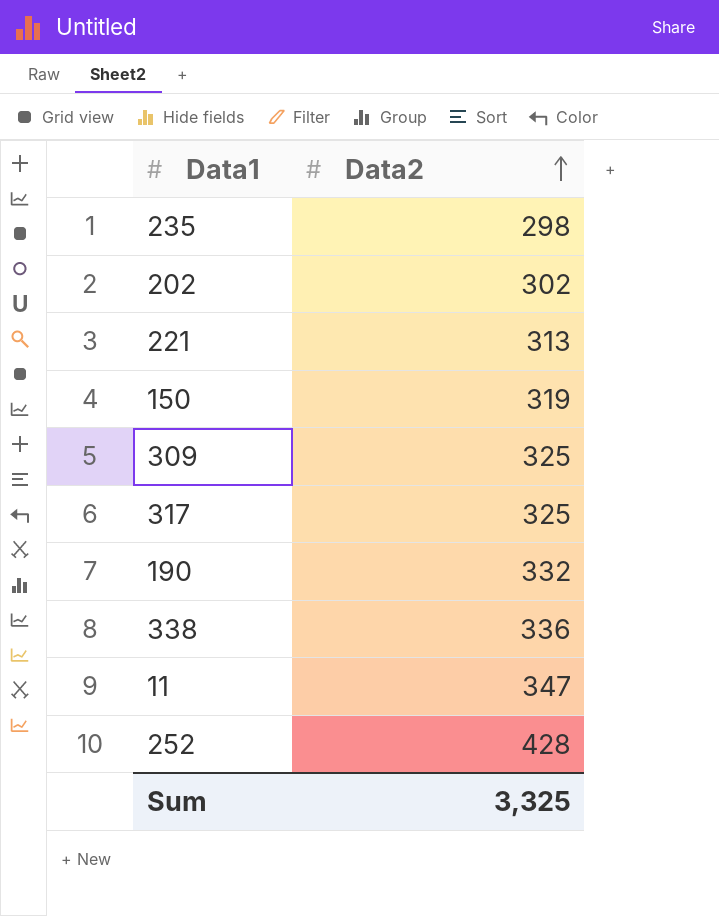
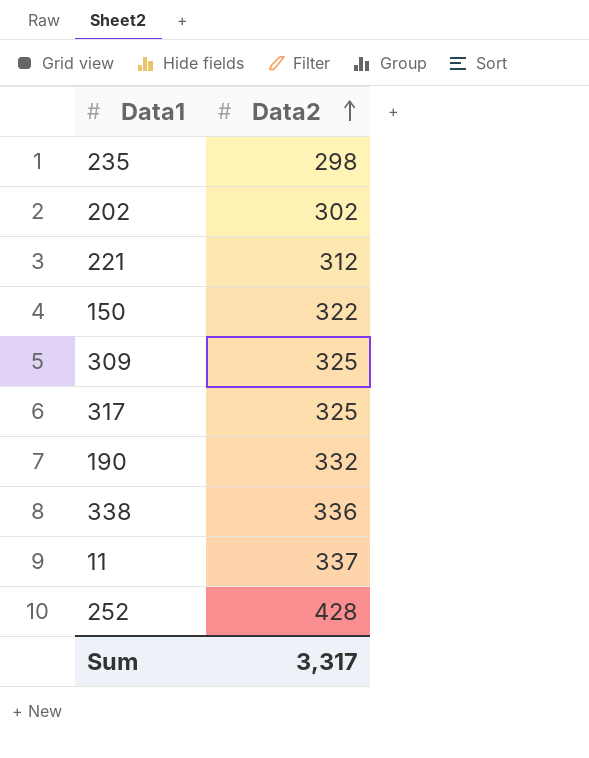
221 | Data2: 313 -> 312
150 | Data2: 319 -> 322
11 | Data2: 347 -> 337
Sum | Data2: 3,325 -> 3,317

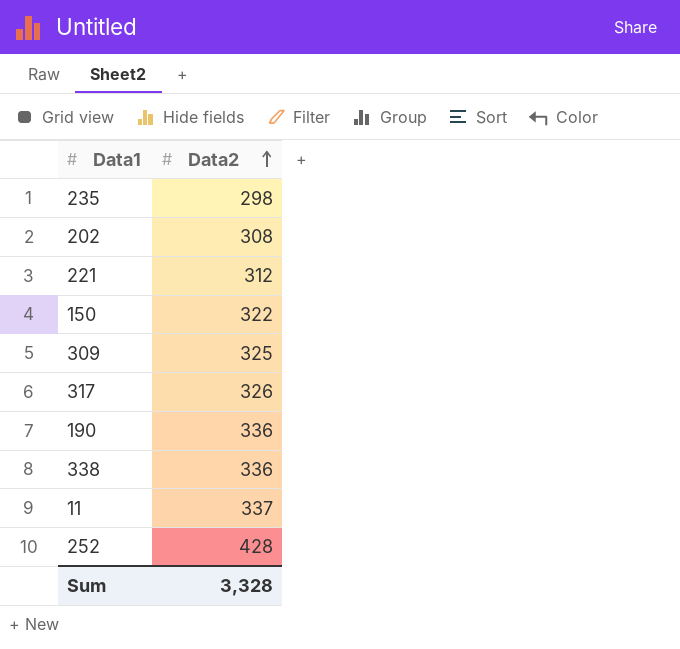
202 | Data2: 302 -> 308
317 | Data2: 325 -> 326
190 | Data2: 332 -> 336
Sum | Data2: 3,317 -> 3,328

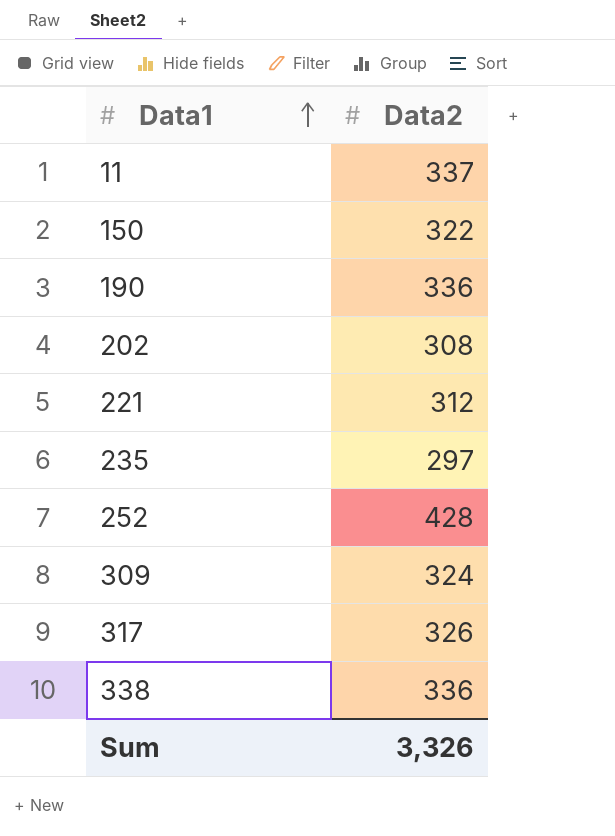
row order: Data2 ascending -> Data1 ascending
235 | Data2: 298 -> 297
309 | Data2: 325 -> 324
Sum | Data2: 3,328 -> 3,326

